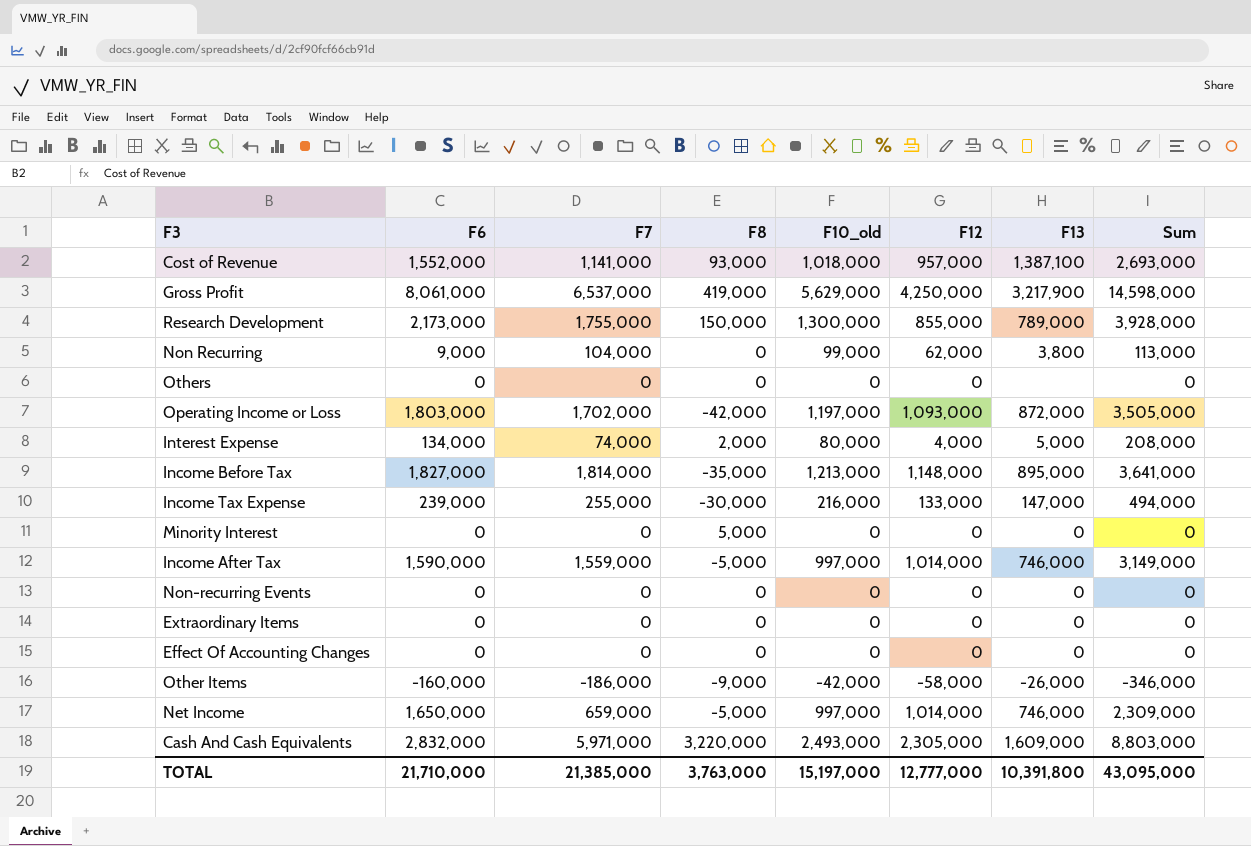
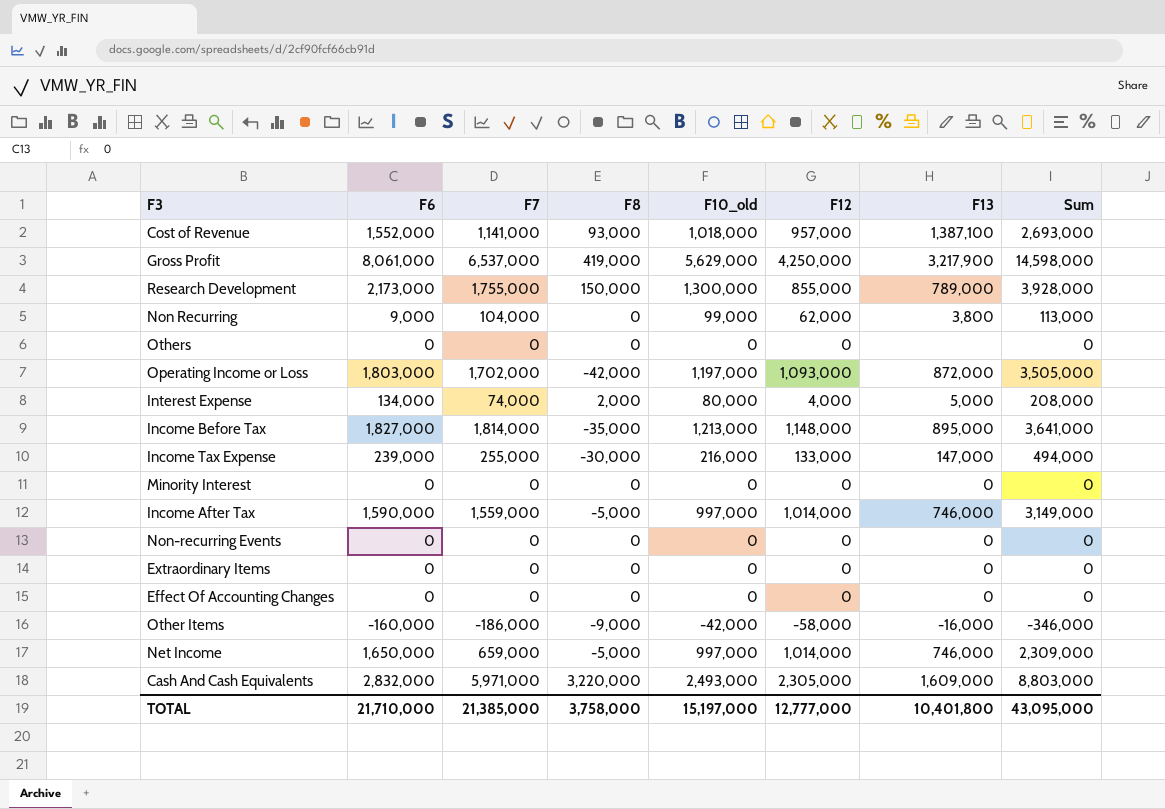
Minority Interest | F8: 5,000 -> 0
Other Items | F13: -26,000 -> -16,000
TOTAL | F8: 3,763,000 -> 3,758,000
TOTAL | F13: 10,391,800 -> 10,401,800

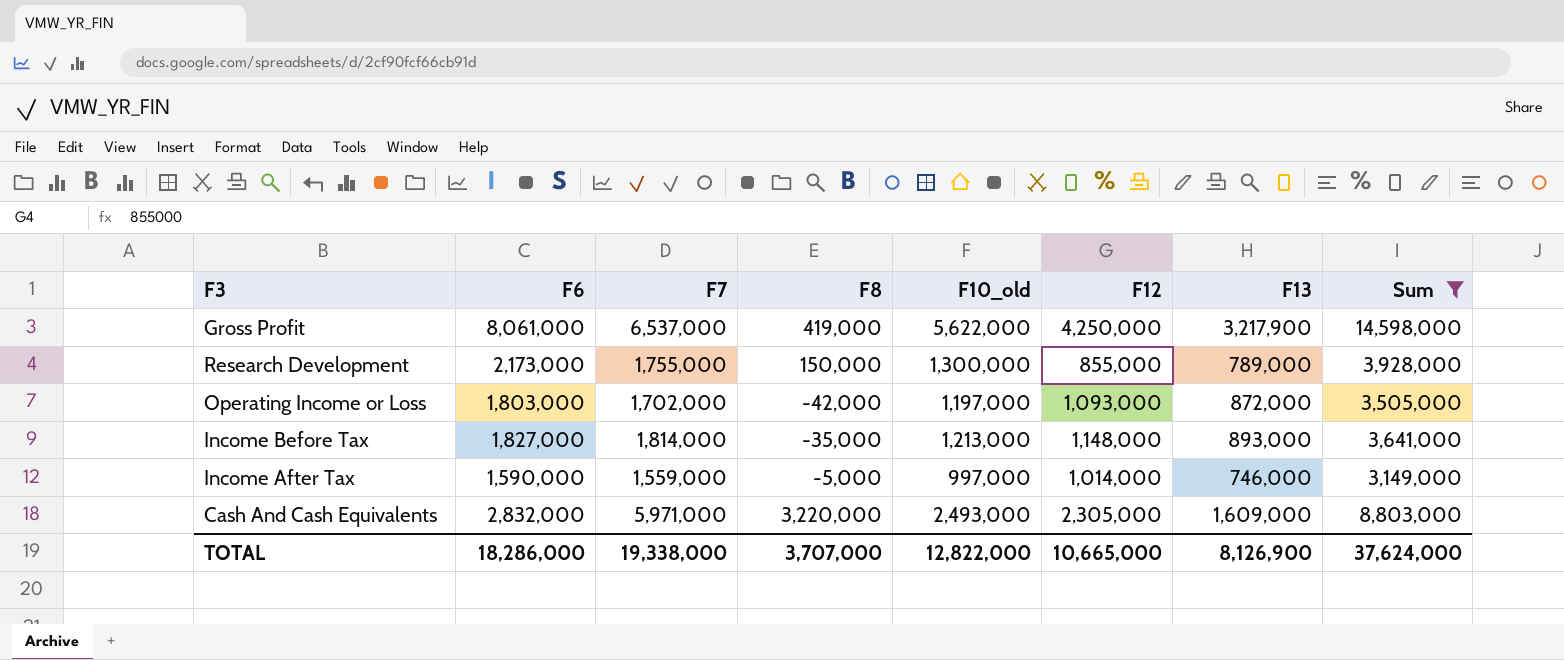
filter: none -> Sum >= 3,149,000
Gross Profit | F10_old: 5,629,000 -> 5,622,000
Income Before Tax | F13: 895,000 -> 893,000
TOTAL | F6: 21,710,000 -> 18,286,000
TOTAL | F7: 21,385,000 -> 19,338,000
TOTAL | F8: 3,758,000 -> 3,707,000
TOTAL | F10_old: 15,197,000 -> 12,822,000
TOTAL | F12: 12,777,000 -> 10,665,000
TOTAL | F13: 10,401,800 -> 8,126,900
TOTAL | Sum: 43,095,000 -> 37,624,000

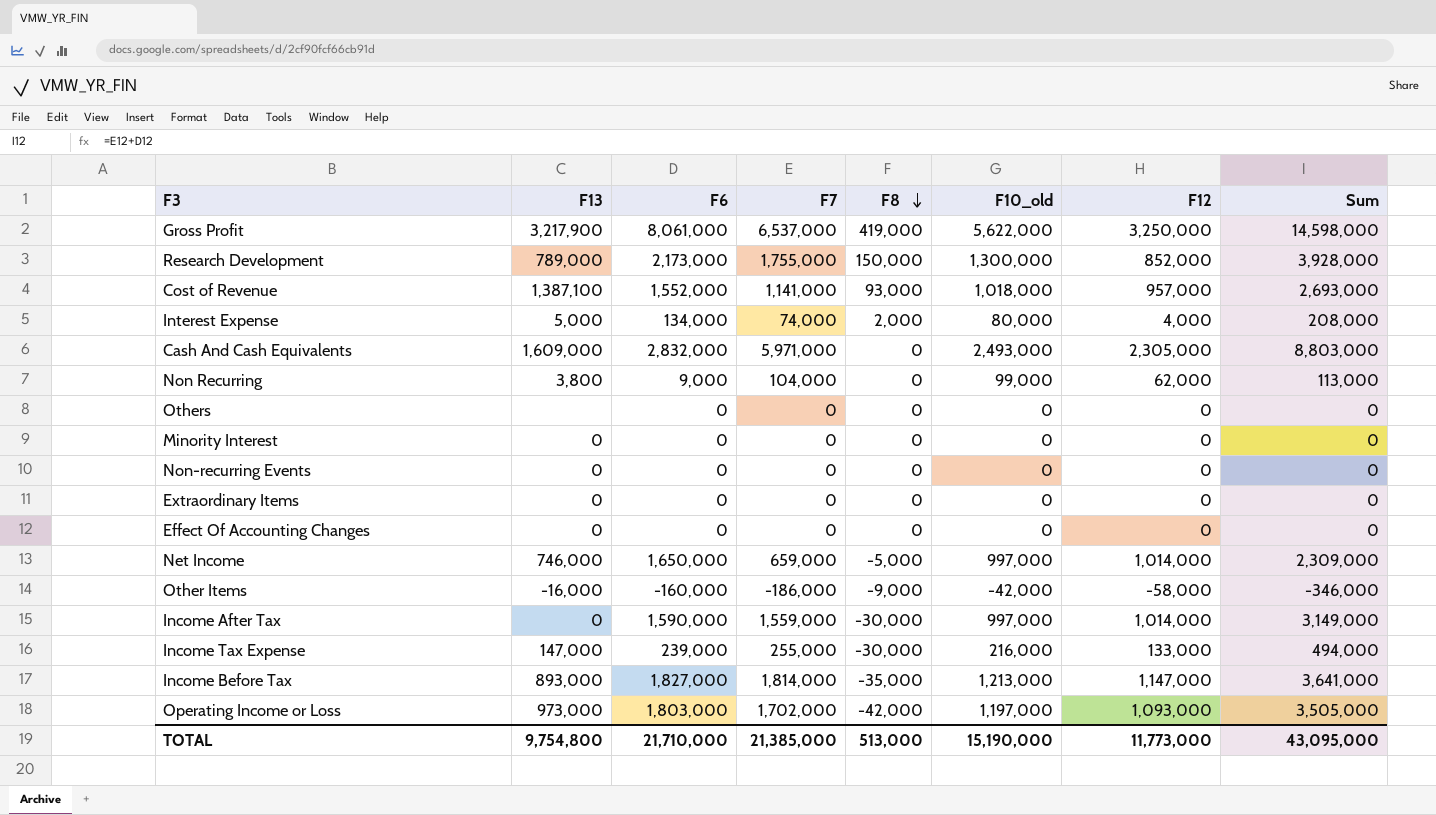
filter: Sum >= 3,149,000 -> none
row order: none -> F8 descending
column F13 | position: 7 -> 2
Gross Profit | F12: 4,250,000 -> 3,250,000
Research Development | F12: 855,000 -> 852,000
Cash And Cash Equivalents | F8: 3,220,000 -> 0
Income After Tax | F13: 746,000 -> 0
Income After Tax | F8: -5,000 -> -30,000
Income Before Tax | F12: 1,148,000 -> 1,147,000
Operating Income or Loss | F13: 872,000 -> 973,000
TOTAL | F13: 8,126,900 -> 9,754,800
TOTAL | F6: 18,286,000 -> 21,710,000
TOTAL | F7: 19,338,000 -> 21,385,000
TOTAL | F8: 3,707,000 -> 513,000
TOTAL | F10_old: 12,822,000 -> 15,190,000
TOTAL | F12: 10,665,000 -> 11,773,000
TOTAL | Sum: 37,624,000 -> 43,095,000

